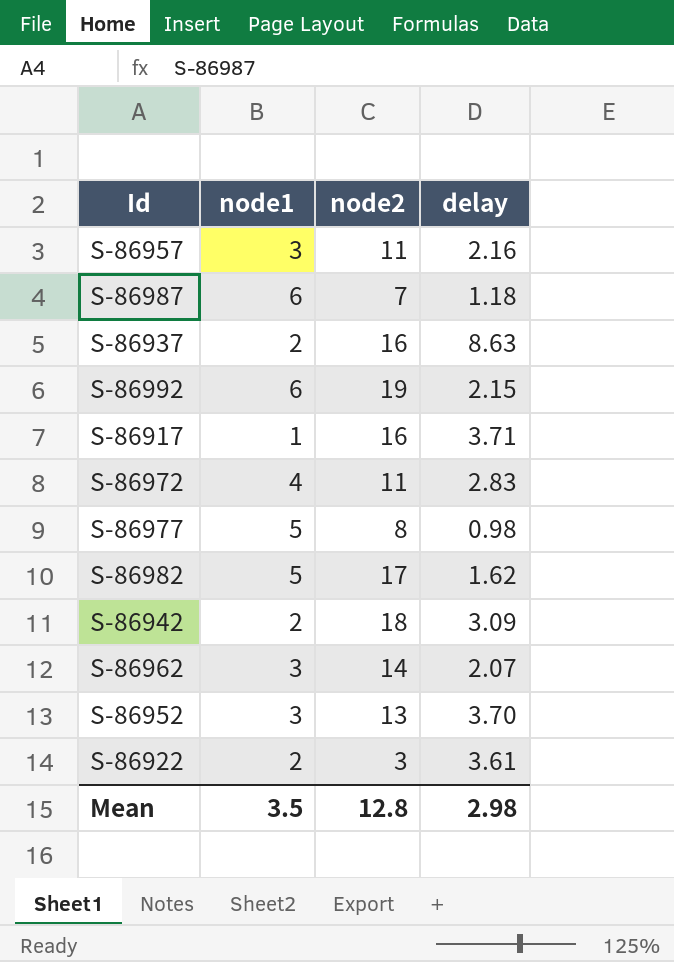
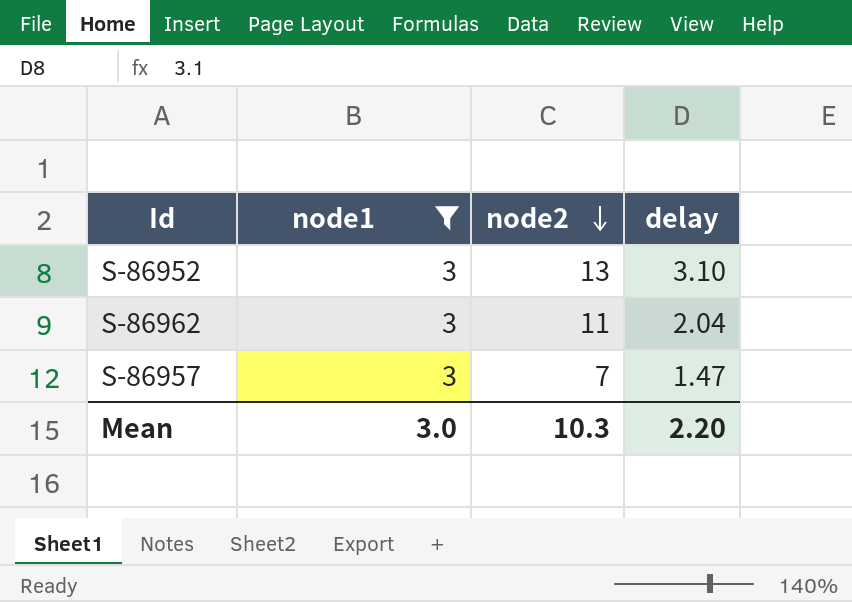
filter: none -> node1 = 3
row order: none -> node2 descending
S-86952 | delay: 3.70 -> 3.10
S-86962 | node2: 14 -> 11
S-86962 | delay: 2.07 -> 2.04
S-86957 | node2: 11 -> 7
S-86957 | delay: 2.16 -> 1.47
Mean | node1: 3.5 -> 3.0
Mean | node2: 12.8 -> 10.3
Mean | delay: 2.98 -> 2.20

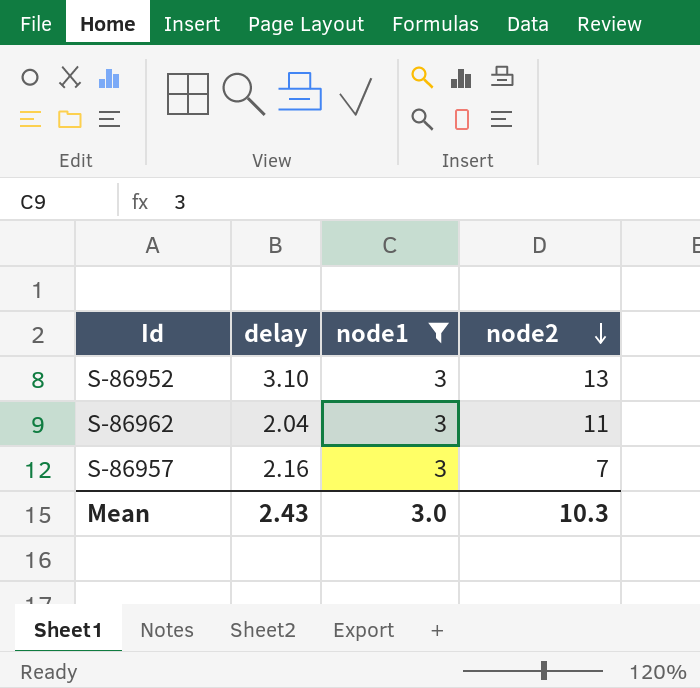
column delay | position: 4 -> 2
S-86957 | delay: 1.47 -> 2.16
Mean | delay: 2.20 -> 2.43

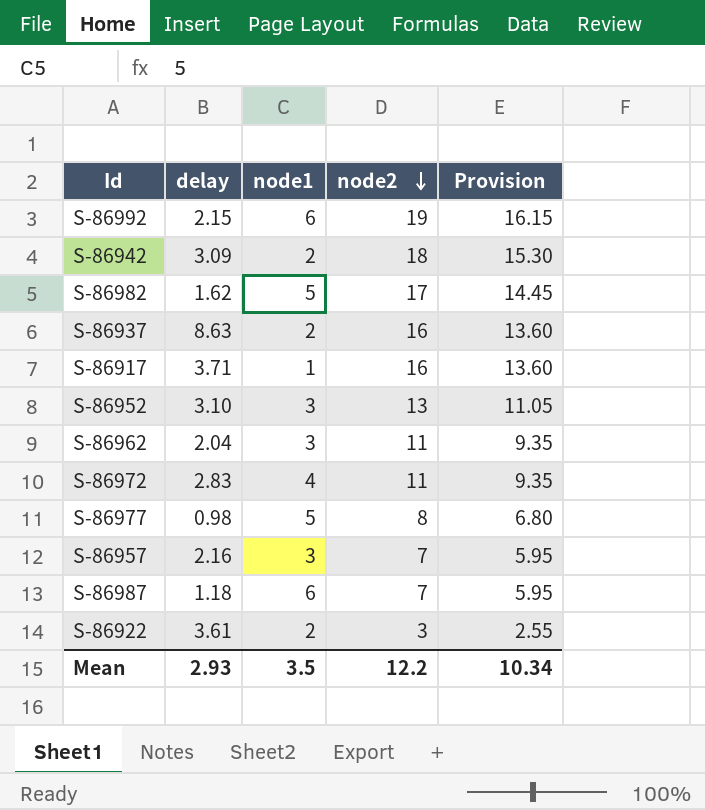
filter: node1 = 3 -> none
column Provision | formula: none -> [node2] * 0.85
Mean | delay: 2.43 -> 2.93
Mean | node1: 3.0 -> 3.5
Mean | node2: 10.3 -> 12.2

